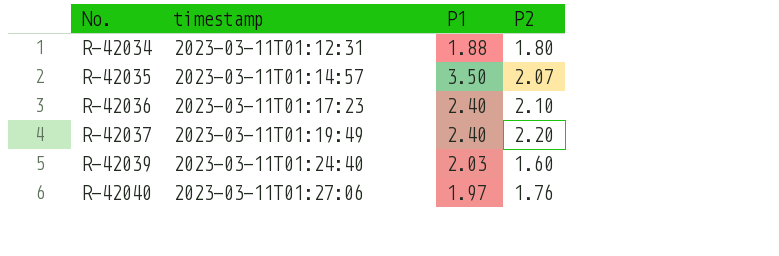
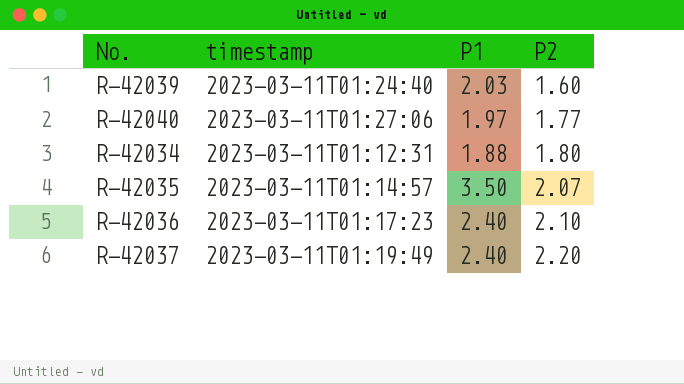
row order: No. ascending -> P2 ascending
R-42040 | P2: 1.76 -> 1.77

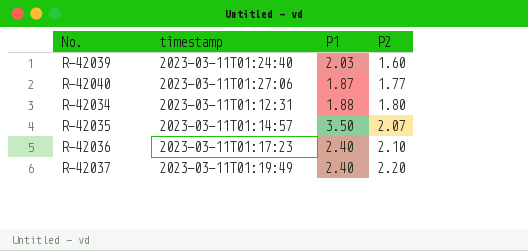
R-42040 | P1: 1.97 -> 1.87

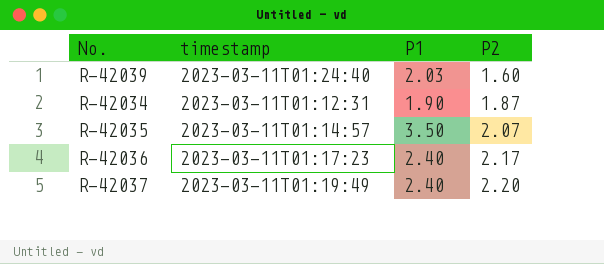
row R-42040: 2023-03-11T01:27:06 | 1.87 | 1.77 -> none
R-42034 | P1: 1.88 -> 1.90
R-42034 | P2: 1.80 -> 1.87
R-42036 | P2: 2.10 -> 2.17

